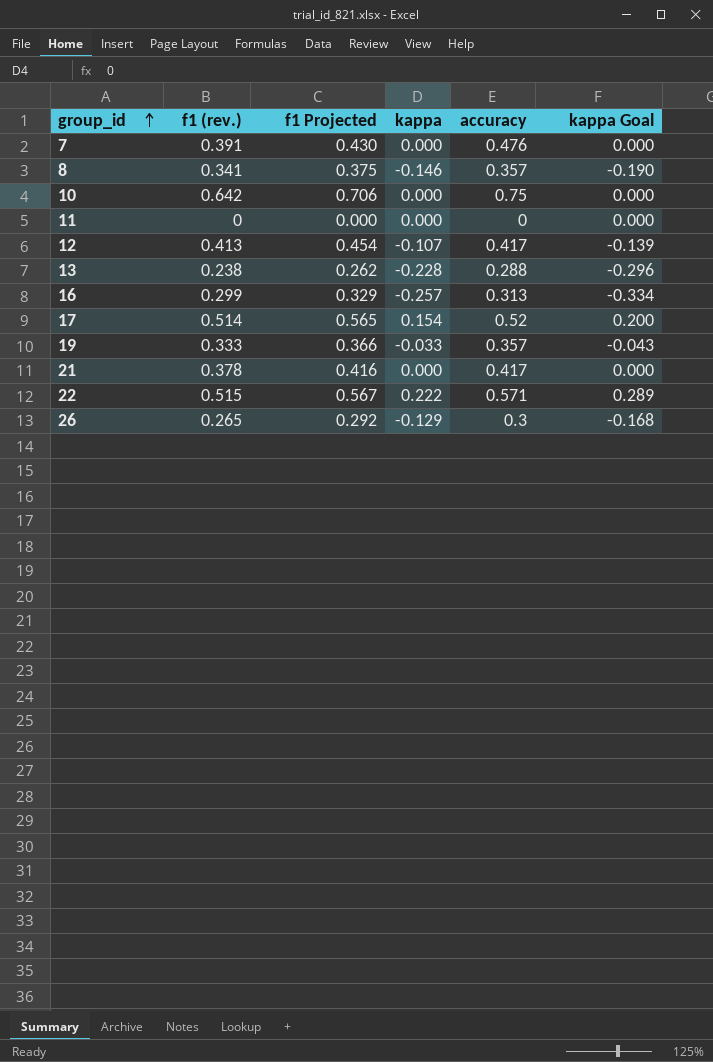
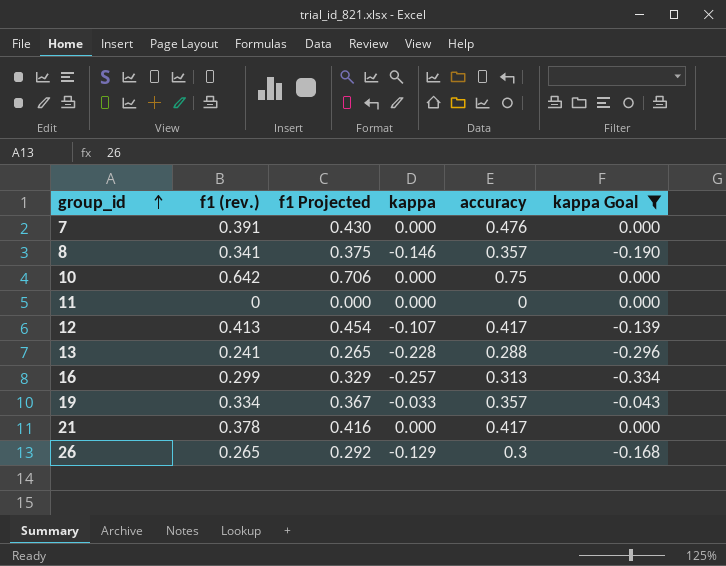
filter: none -> kappa Goal <= 0.000
13 | f1 (rev.): 0.238 -> 0.241
13 | f1 Projected: 0.262 -> 0.265
19 | f1 (rev.): 0.333 -> 0.334
19 | f1 Projected: 0.366 -> 0.367

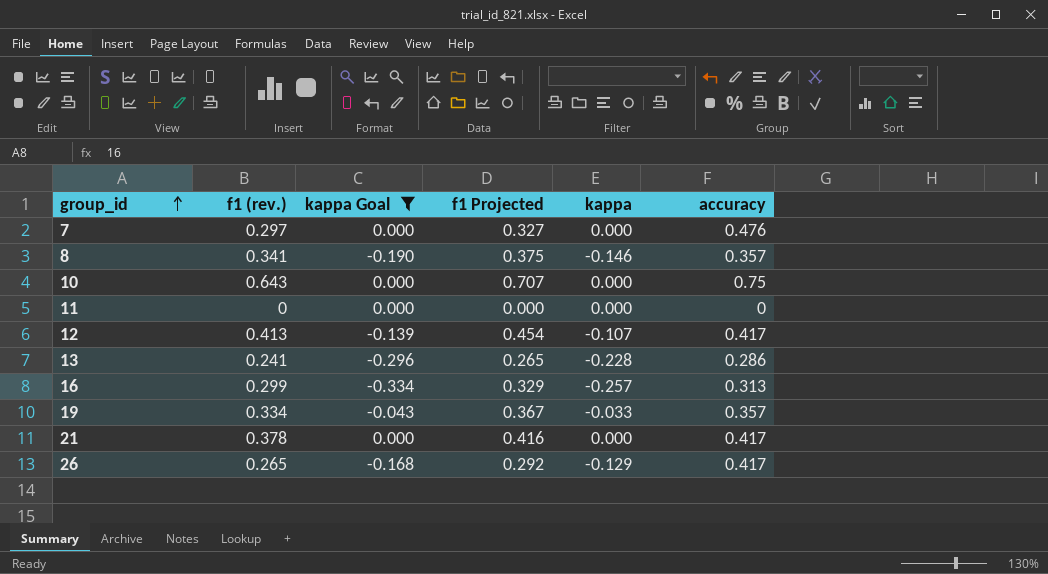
column kappa Goal | position: 6 -> 3
7 | f1 (rev.): 0.391 -> 0.297
7 | f1 Projected: 0.430 -> 0.327
10 | f1 (rev.): 0.642 -> 0.643
10 | f1 Projected: 0.706 -> 0.707
13 | accuracy: 0.288 -> 0.286
26 | accuracy: 0.3 -> 0.417

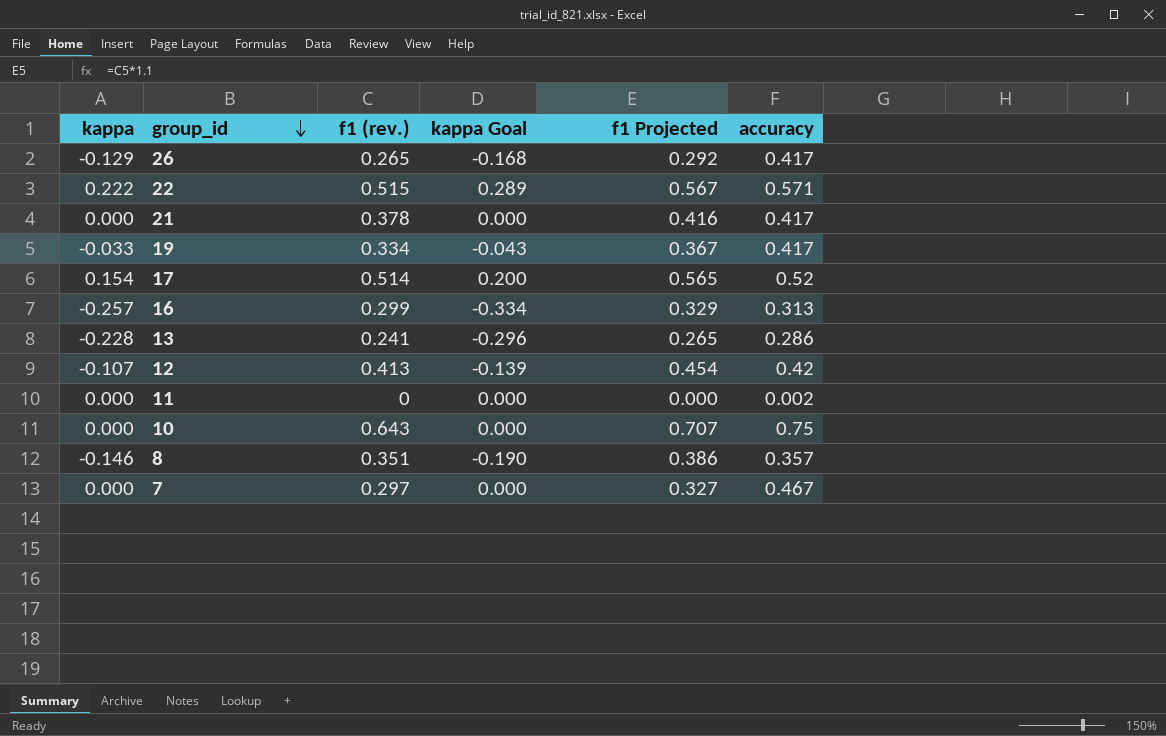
filter: kappa Goal <= 0.000 -> none
row order: group_id ascending -> group_id descending
column kappa | position: 5 -> 1
19 | accuracy: 0.357 -> 0.417
12 | accuracy: 0.417 -> 0.42
11 | accuracy: 0 -> 0.002
8 | f1 (rev.): 0.341 -> 0.351
8 | f1 Projected: 0.375 -> 0.386
7 | accuracy: 0.476 -> 0.467

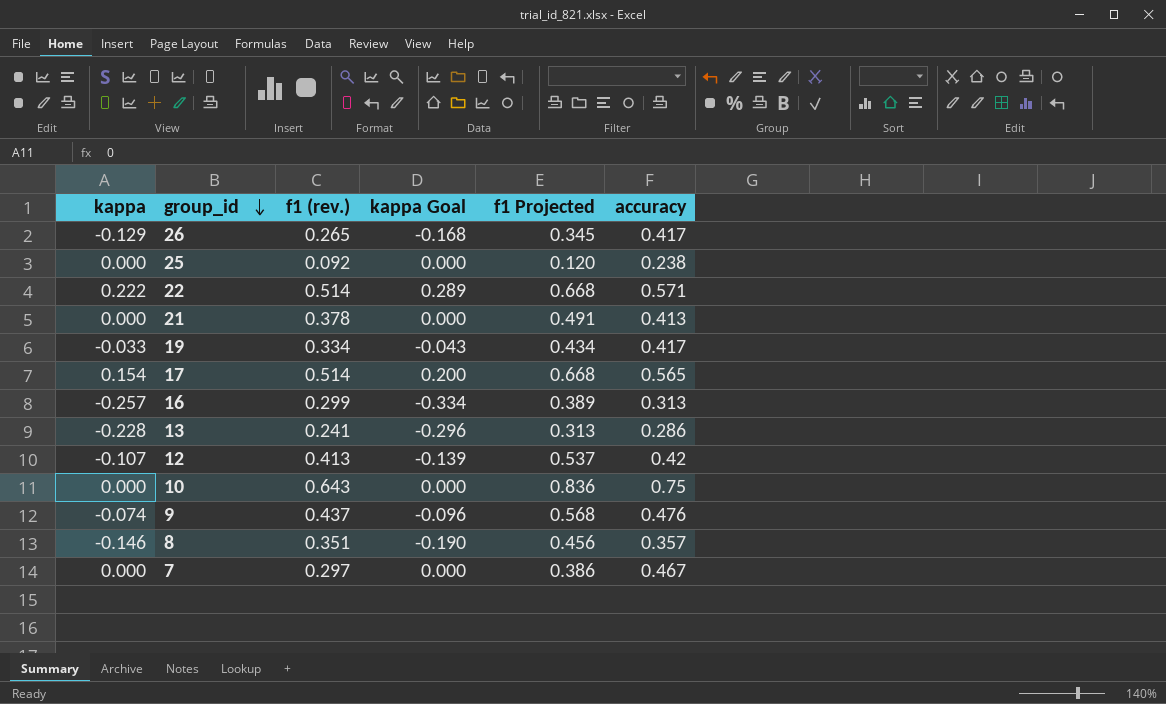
column f1 Projected | formula: [f1 (rev.)] * 1.1 -> [f1 (rev.)] * 1.3
row 11: 0.000 | 0 | 0.000 | 0.000 | 0.002 -> none
row 25: none -> 0.000 | 0.092 | 0.000 | 0.120 | 0.238
22 | f1 (rev.): 0.515 -> 0.514
21 | accuracy: 0.417 -> 0.413
17 | accuracy: 0.52 -> 0.565
row 9: none -> -0.074 | 0.437 | -0.096 | 0.568 | 0.476

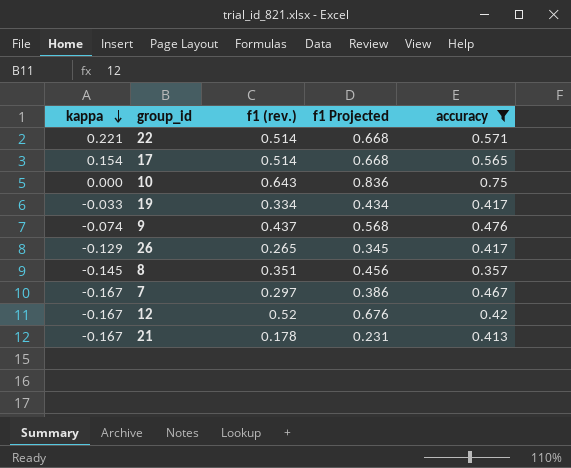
filter: none -> accuracy >= 0.357
row order: group_id descending -> kappa descending
column kappa Goal | formula: [kappa] * 1.3 -> none
22 | kappa: 0.222 -> 0.221
8 | kappa: -0.146 -> -0.145
7 | kappa: 0.000 -> -0.167
12 | kappa: -0.107 -> -0.167
12 | f1 (rev.): 0.413 -> 0.52
12 | f1 Projected: 0.537 -> 0.676
21 | kappa: 0.000 -> -0.167
21 | f1 (rev.): 0.378 -> 0.178
21 | f1 Projected: 0.491 -> 0.231

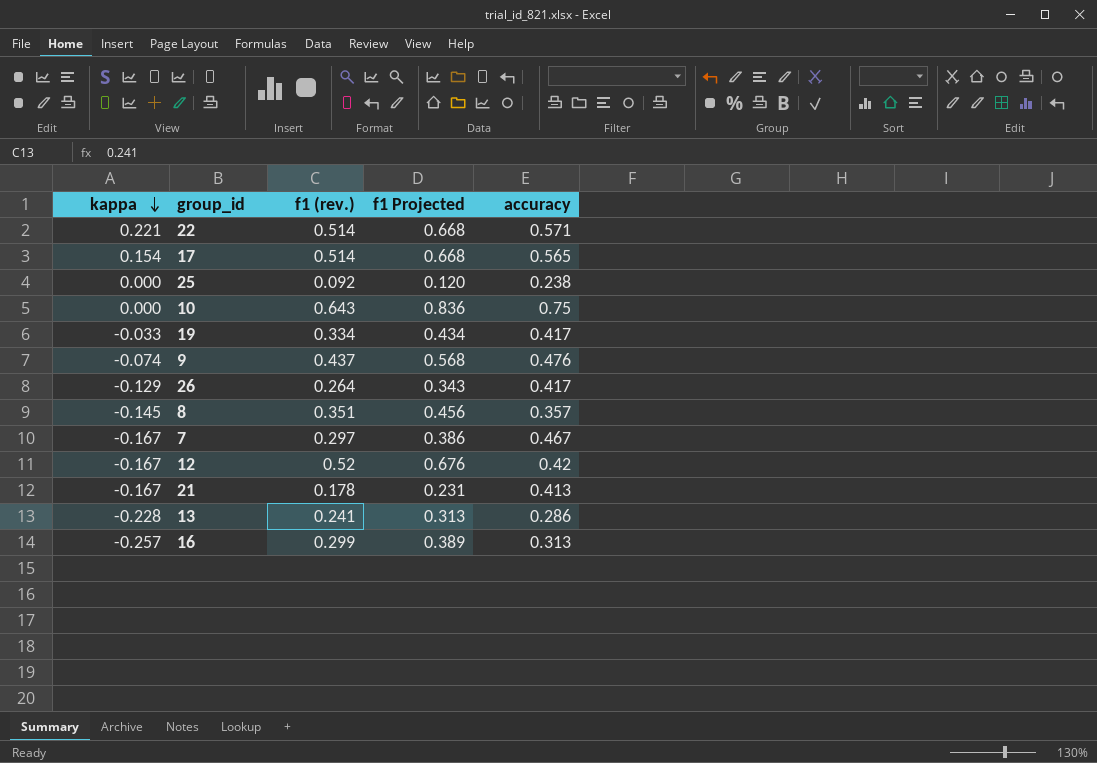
filter: accuracy >= 0.357 -> none
26 | f1 (rev.): 0.265 -> 0.264
26 | f1 Projected: 0.345 -> 0.343

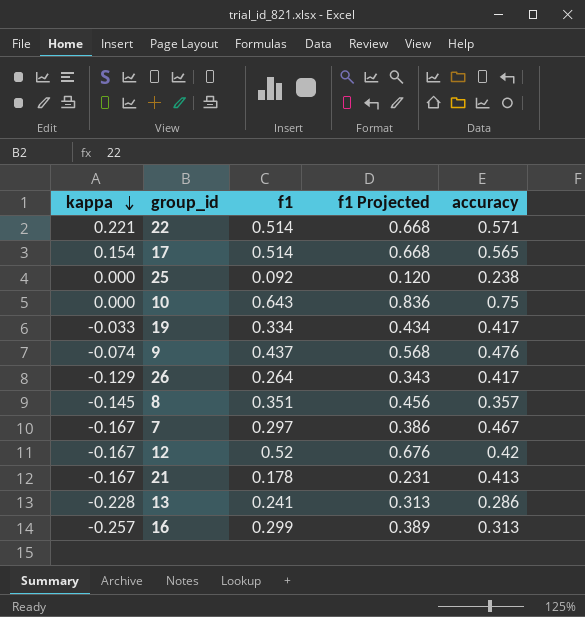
column name: f1 (rev.) -> f1

